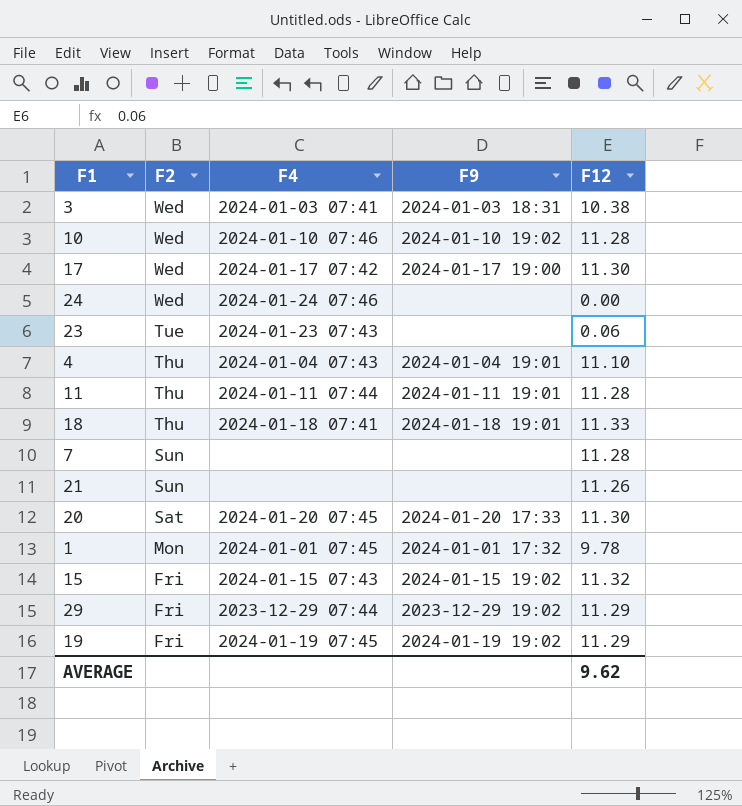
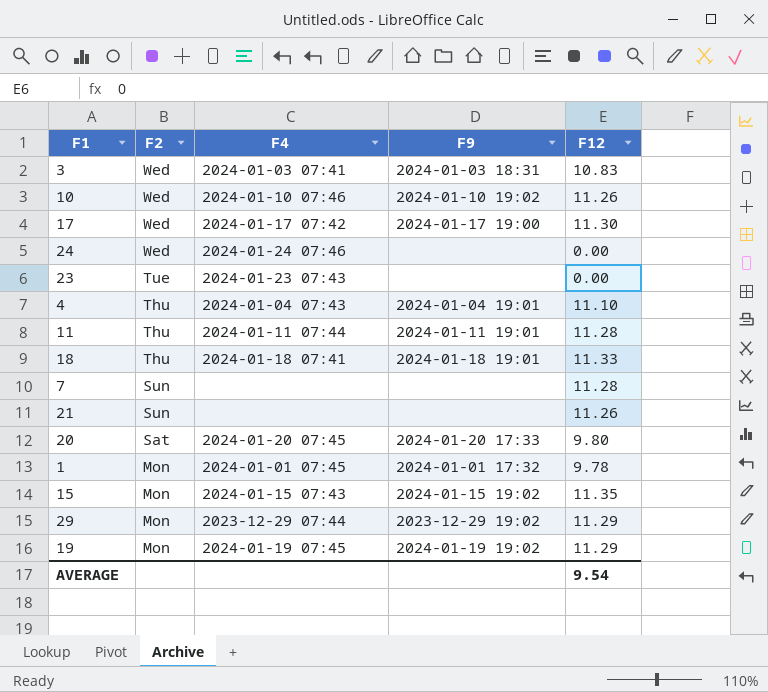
3 | F12: 10.38 -> 10.83
10 | F12: 11.28 -> 11.26
23 | F12: 0.06 -> 0.00
20 | F12: 11.30 -> 9.80
15 | F2: Fri -> Mon
15 | F12: 11.32 -> 11.35
29 | F2: Fri -> Mon
19 | F2: Fri -> Mon
AVERAGE | F12: 9.62 -> 9.54

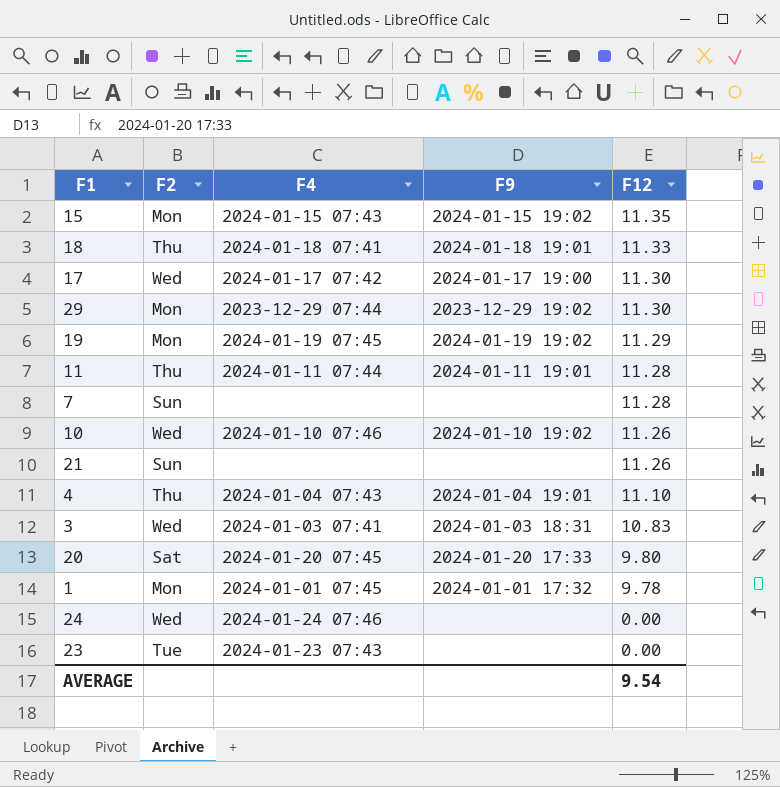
row order: F2 descending -> F12 descending
29 | F12: 11.29 -> 11.30

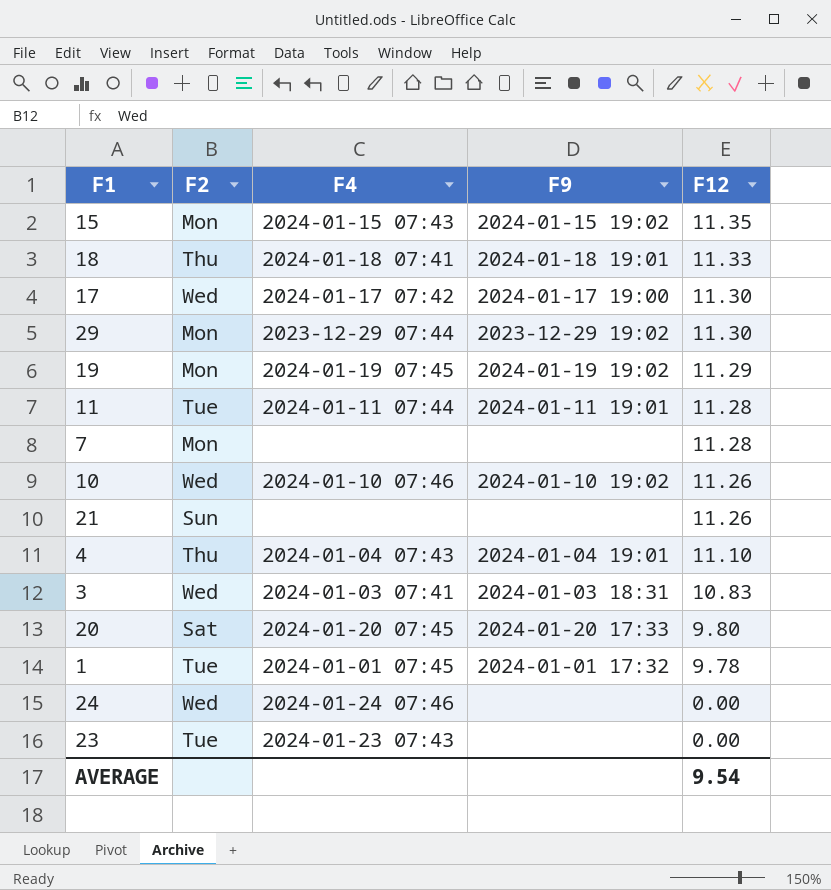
11 | F2: Thu -> Tue
7 | F2: Sun -> Mon
1 | F2: Mon -> Tue

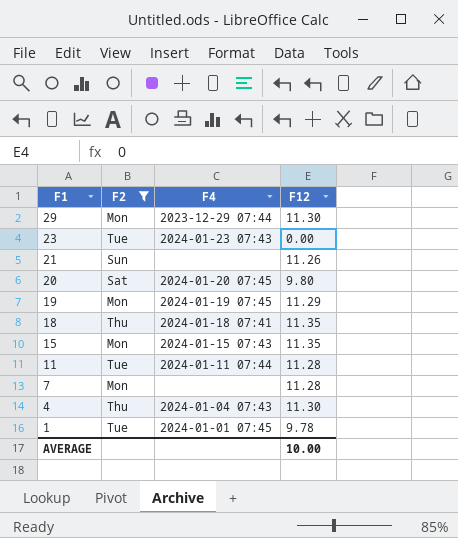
filter: none -> F2 != Wed
row order: F12 descending -> F1 descending
column F9 | position: 4 -> none
18 | F12: 11.33 -> 11.35
4 | F12: 11.10 -> 11.30
AVERAGE | F12: 9.54 -> 10.00

